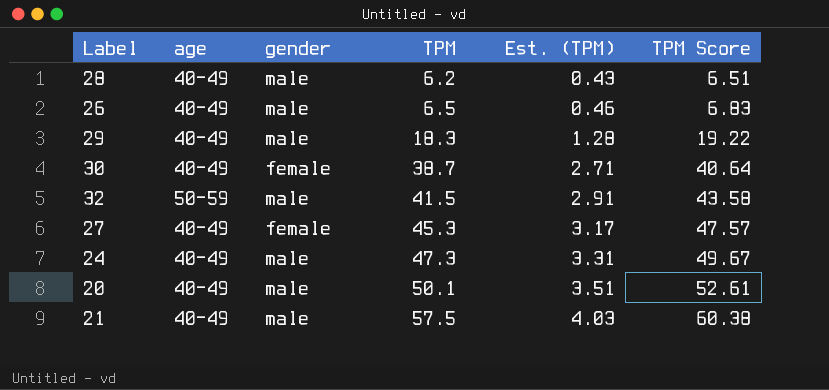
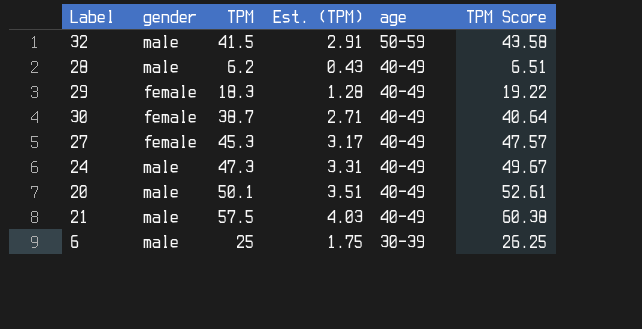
row order: TPM ascending -> age descending
column age | position: 2 -> 5
row 26: 40-49 | male | 6.5 | 0.46 | 6.83 -> none
29 | gender: male -> female
row 6: none -> male | 25 | 1.75 | 30-39 | 26.25

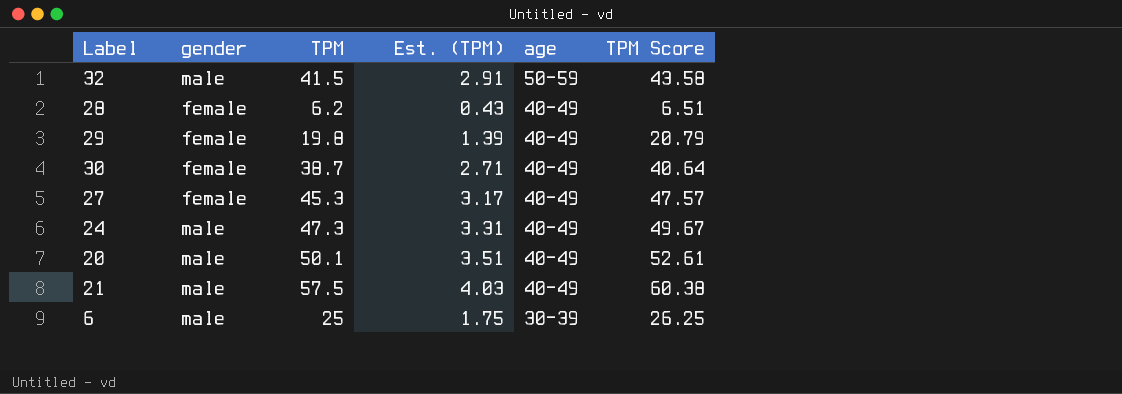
28 | gender: male -> female
29 | TPM: 18.3 -> 19.8
29 | Est. (TPM): 1.28 -> 1.39
29 | TPM Score: 19.22 -> 20.79

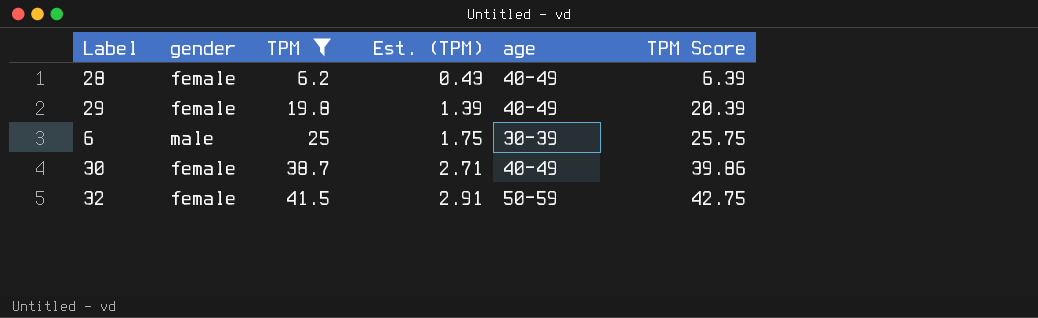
filter: none -> TPM <= 41.5
row order: age descending -> TPM ascending
column TPM Score | formula: [TPM] * 1.05 -> [TPM] * 1.03
32 | gender: male -> female

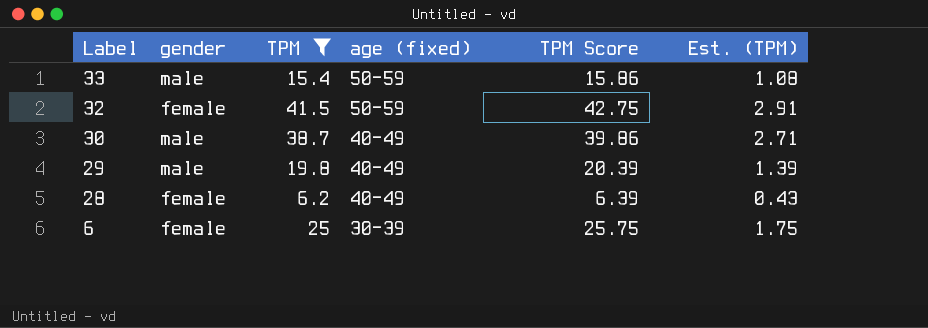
row order: TPM ascending -> Label descending
column name: age -> age (fixed)
column Est. (TPM) | position: 4 -> 6
row 33: none -> male | 15.4 | 50-59 | 15.86 | 1.08
30 | gender: female -> male
29 | gender: female -> male
6 | gender: male -> female

